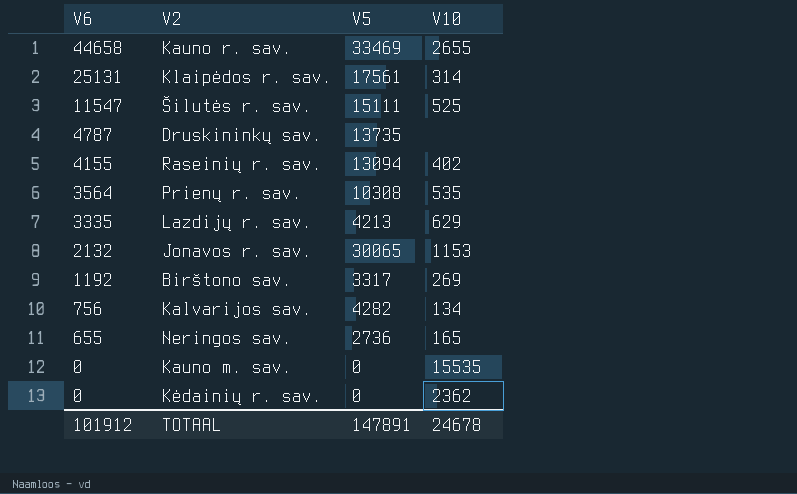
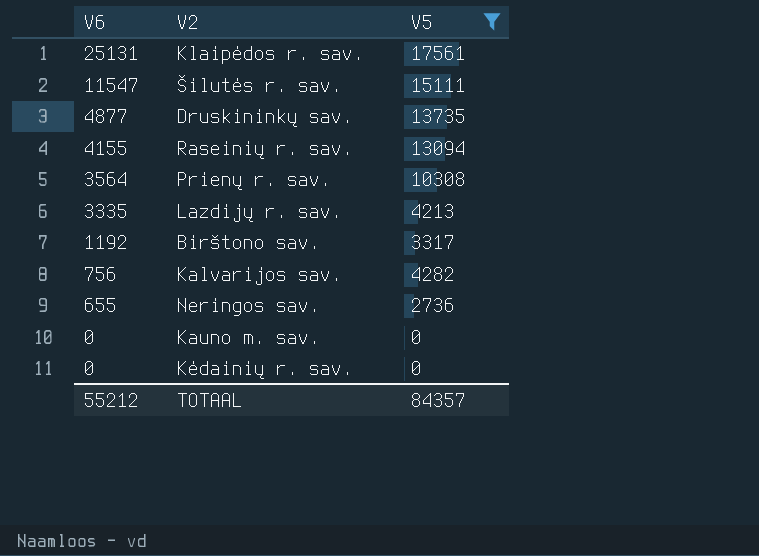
filter: none -> V5 <= 17561
column V10 | position: 4 -> none
Druskininkų sav. | V6: 4787 -> 4877
TOTAAL | V6: 101912 -> 55212
TOTAAL | V5: 147891 -> 84357

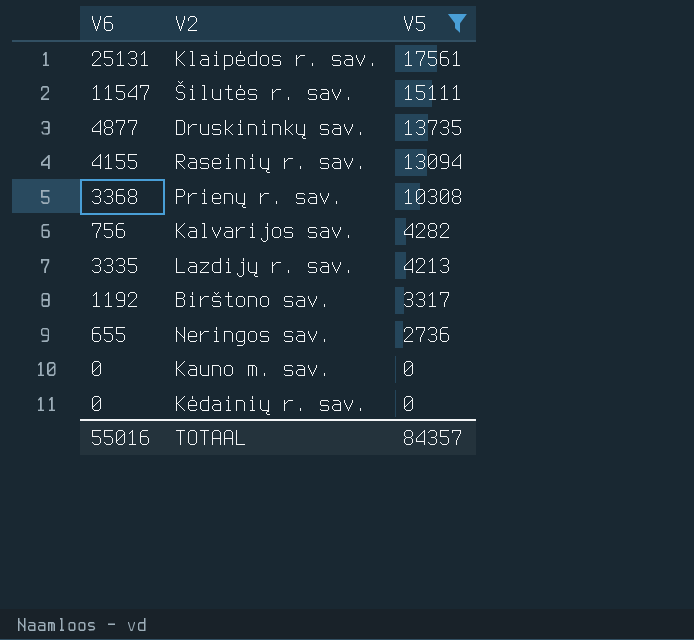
row order: V6 descending -> V5 descending
Prienų r. sav. | V6: 3564 -> 3368
TOTAAL | V6: 55212 -> 55016

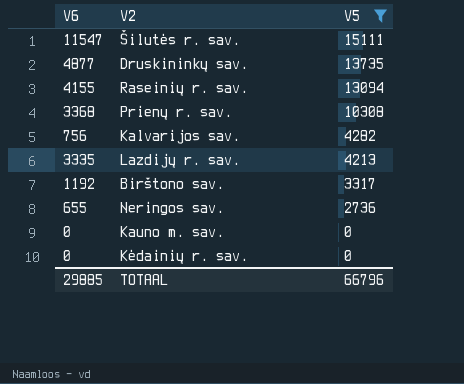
row Klaipėdos r. sav.: 25131 | 17561 -> none
TOTAAL | V6: 55016 -> 29885
TOTAAL | V5: 84357 -> 66796

